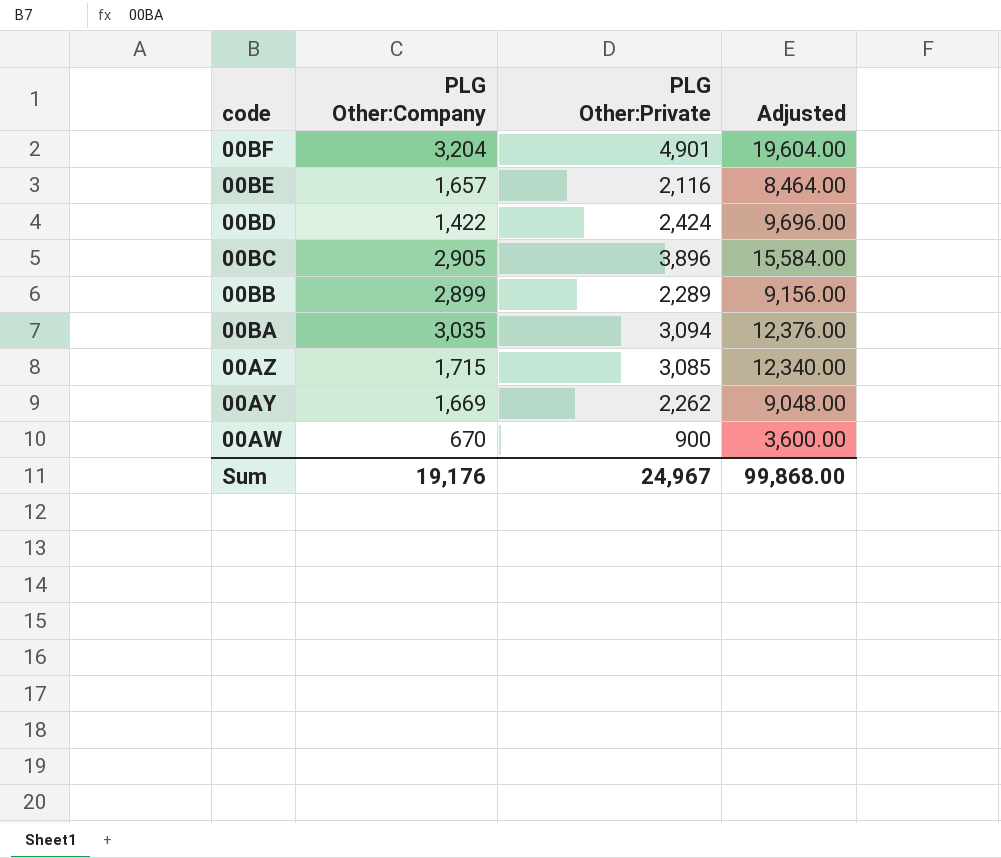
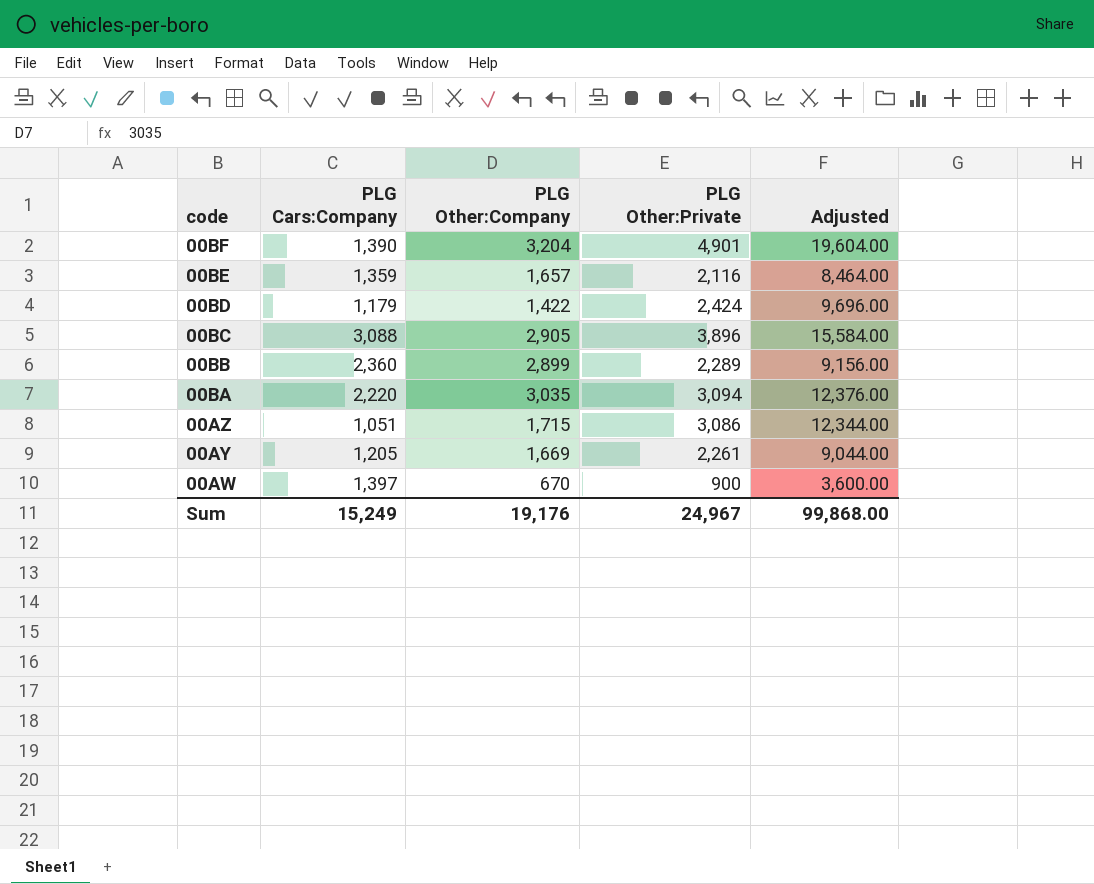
column PLG Cars:Company | position: none -> 2
00AZ | PLG Other:Private: 3,085 -> 3,086
00AZ | Adjusted: 12,340.00 -> 12,344.00
00AY | PLG Other:Private: 2,262 -> 2,261
00AY | Adjusted: 9,048.00 -> 9,044.00

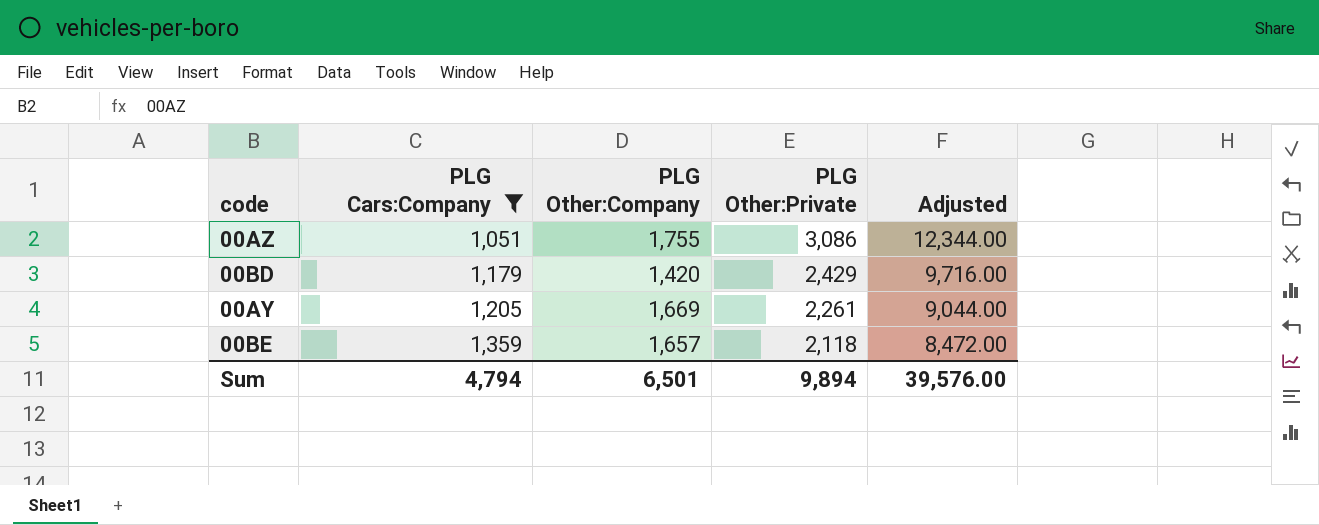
filter: none -> PLG Cars:Company <= 1,359
row order: code descending -> PLG Cars:Company ascending
00AZ | PLG Other:Company: 1,715 -> 1,755
00BD | PLG Other:Company: 1,422 -> 1,420
00BD | PLG Other:Private: 2,424 -> 2,429
00BD | Adjusted: 9,696.00 -> 9,716.00
00BE | PLG Other:Private: 2,116 -> 2,118
00BE | Adjusted: 8,464.00 -> 8,472.00
Sum | PLG Cars:Company: 15,249 -> 4,794
Sum | PLG Other:Company: 19,176 -> 6,501
Sum | PLG Other:Private: 24,967 -> 9,894
Sum | Adjusted: 99,868.00 -> 39,576.00

